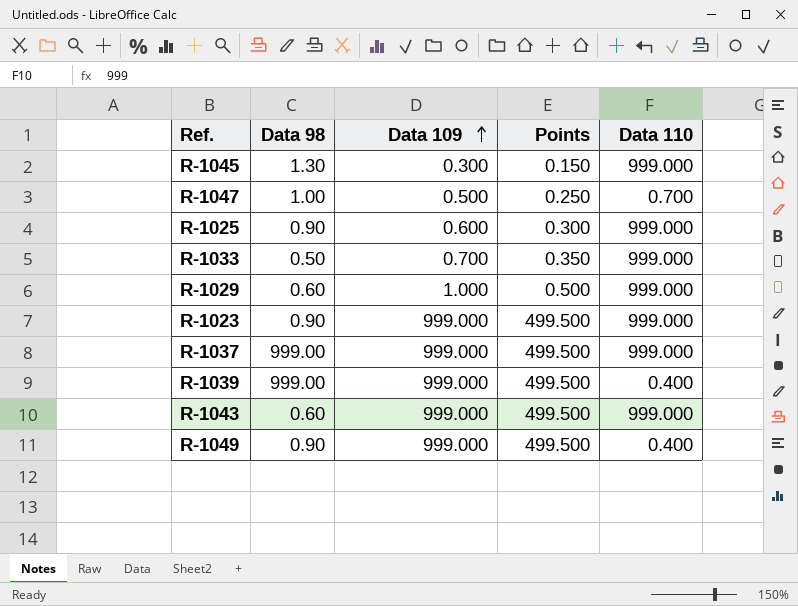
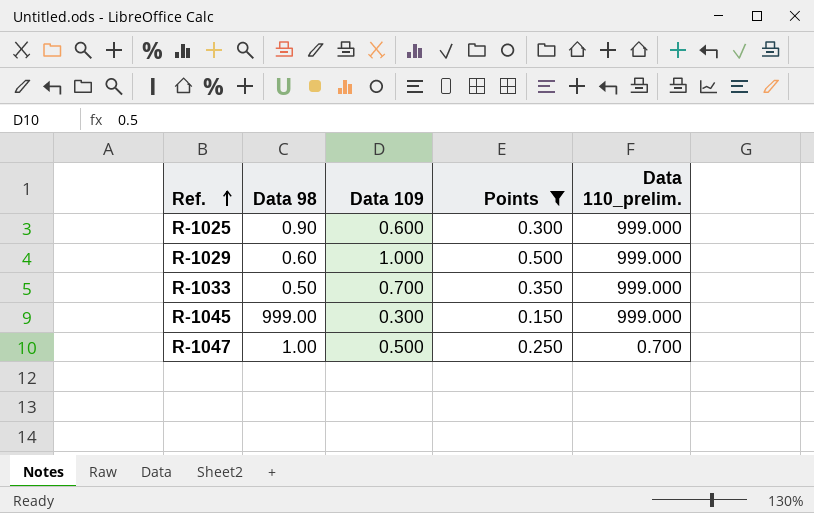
filter: none -> Points != 499.500
row order: Data 109 ascending -> Ref. ascending
column name: Data 110 -> Data 110_prelim.
R-1045 | Data 98: 1.30 -> 999.00

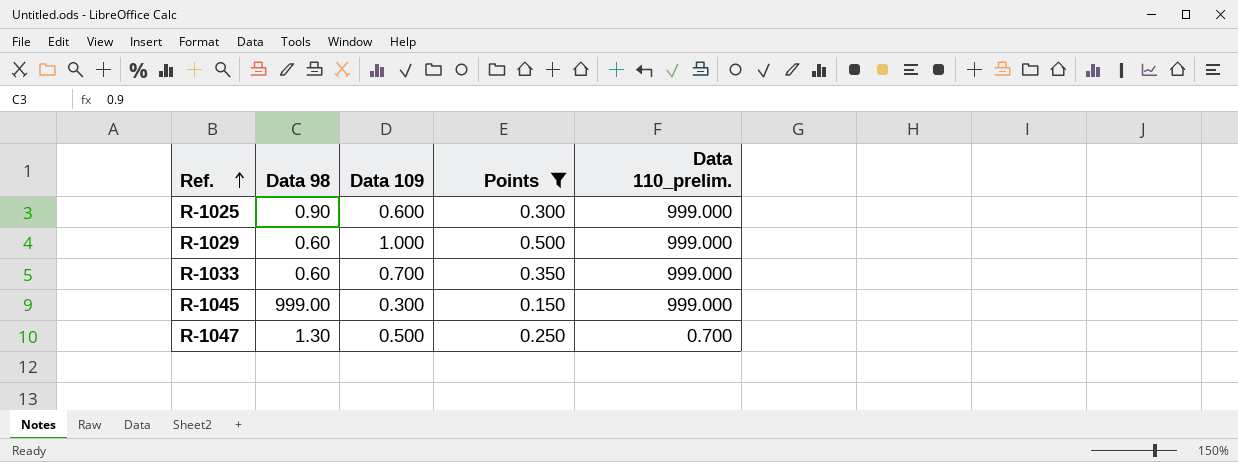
R-1033 | Data 98: 0.50 -> 0.60
R-1047 | Data 98: 1.00 -> 1.30

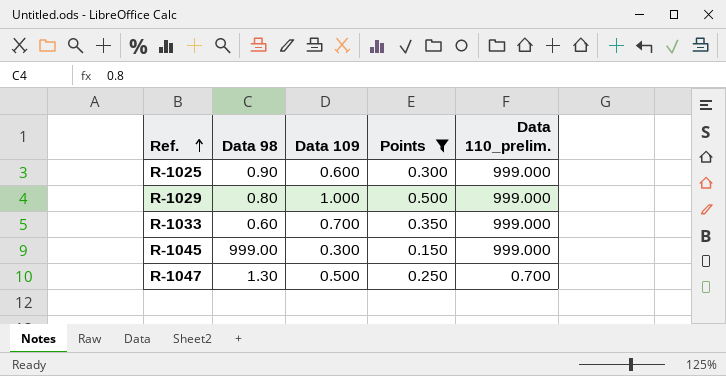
R-1029 | Data 98: 0.60 -> 0.80

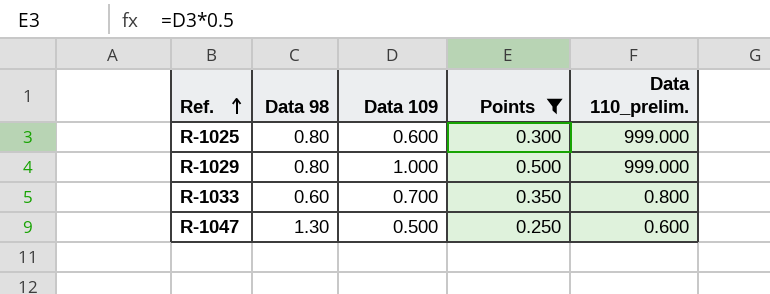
row R-1045: 999.00 | 0.300 | 0.150 | 999.000 -> none
R-1025 | Data 98: 0.90 -> 0.80
R-1033 | Data 110_prelim.: 999.000 -> 0.800
R-1047 | Data 110_prelim.: 0.700 -> 0.600

